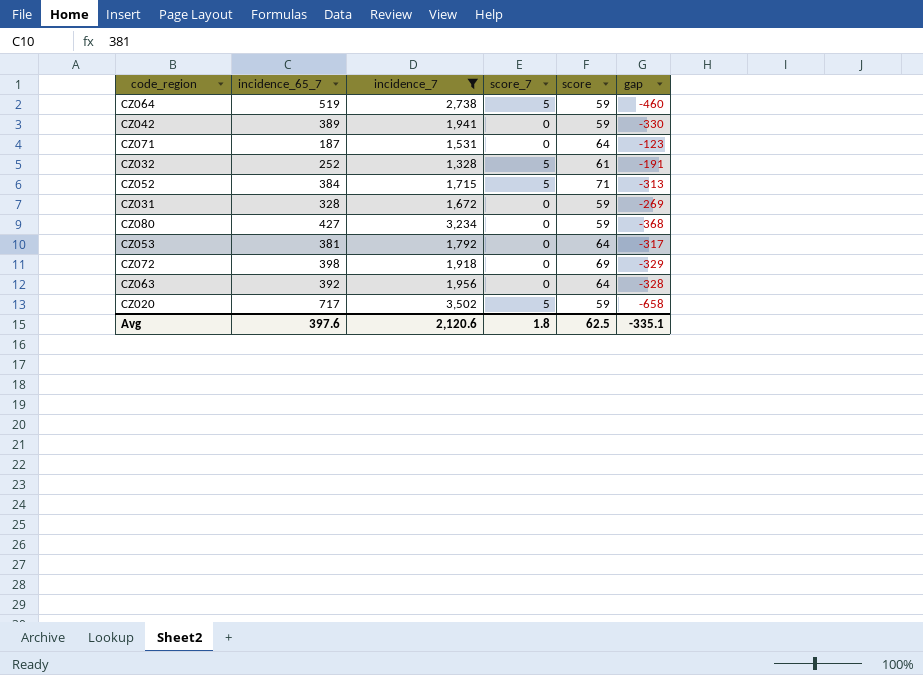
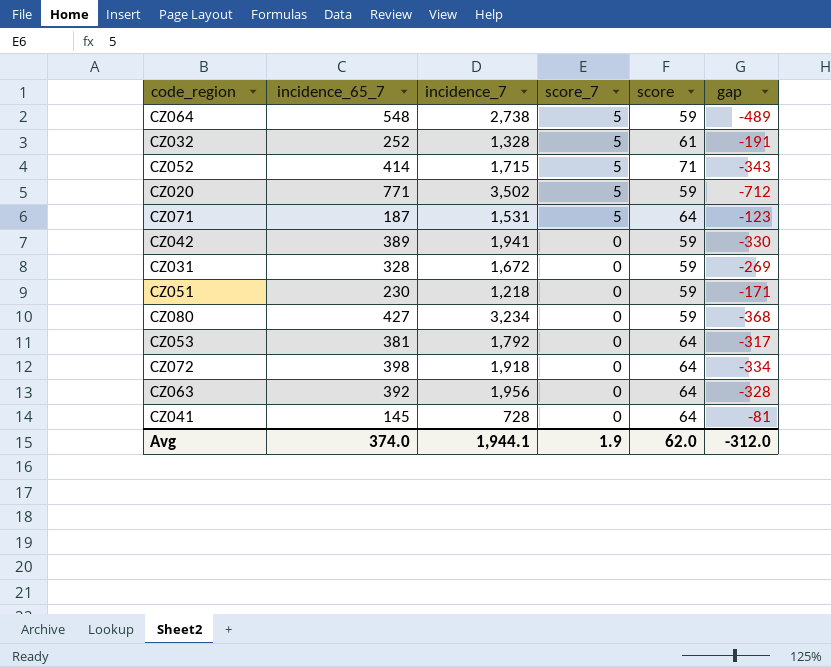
filter: incidence_7 >= 1,328 -> none
row order: none -> score_7 descending
CZ064 | incidence_65_7: 519 -> 548
CZ064 | gap: -460 -> -489
CZ052 | incidence_65_7: 384 -> 414
CZ052 | gap: -313 -> -343
CZ020 | incidence_65_7: 717 -> 771
CZ020 | gap: -658 -> -712
CZ071 | score_7: 0 -> 5
CZ072 | score: 69 -> 64
CZ072 | gap: -329 -> -334
Avg | incidence_65_7: 397.6 -> 374.0
Avg | incidence_7: 2,120.6 -> 1,944.1
Avg | score_7: 1.8 -> 1.9
Avg | score: 62.5 -> 62.0
Avg | gap: -335.1 -> -312.0

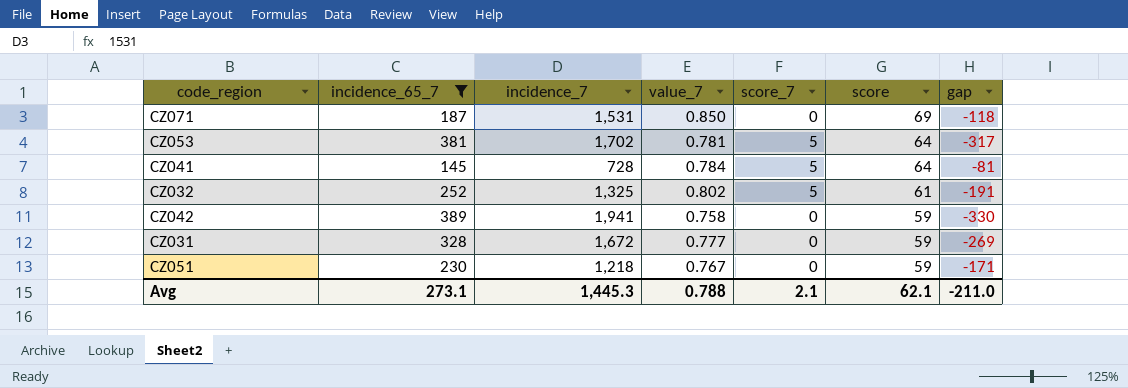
filter: none -> incidence_65_7 <= 389
row order: score_7 descending -> score descending
column value_7 | position: none -> 4
CZ071 | score_7: 5 -> 0
CZ071 | score: 64 -> 69
CZ071 | gap: -123 -> -118
CZ053 | incidence_7: 1,792 -> 1,702
CZ053 | score_7: 0 -> 5
CZ041 | score_7: 0 -> 5
CZ032 | incidence_7: 1,328 -> 1,325
Avg | incidence_65_7: 374.0 -> 273.1
Avg | incidence_7: 1,944.1 -> 1,445.3
Avg | score_7: 1.9 -> 2.1
Avg | score: 62.0 -> 62.1
Avg | gap: -312.0 -> -211.0

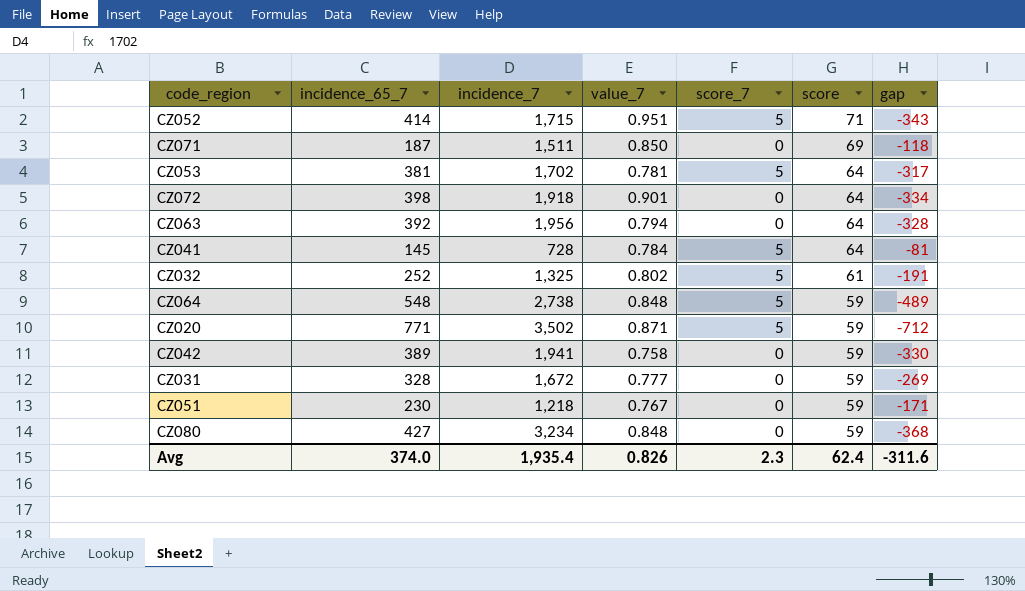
filter: incidence_65_7 <= 389 -> none
CZ071 | incidence_7: 1,531 -> 1,511
Avg | incidence_65_7: 273.1 -> 374.0
Avg | incidence_7: 1,445.3 -> 1,935.4
Avg | value_7: 0.788 -> 0.826
Avg | score_7: 2.1 -> 2.3
Avg | score: 62.1 -> 62.4
Avg | gap: -211.0 -> -311.6

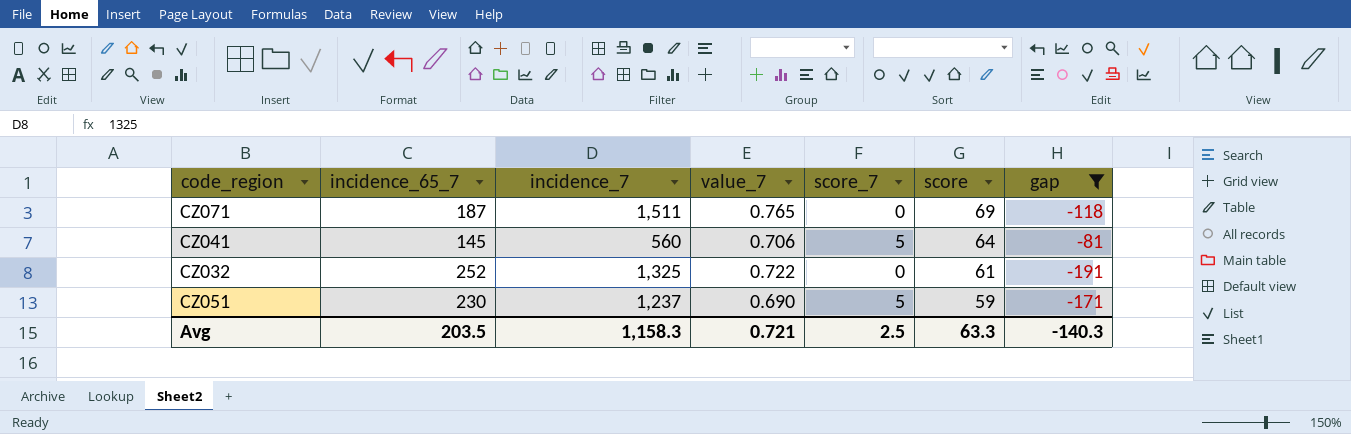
filter: none -> gap >= -191
CZ071 | value_7: 0.850 -> 0.765
CZ041 | incidence_7: 728 -> 560
CZ041 | value_7: 0.784 -> 0.706
CZ032 | value_7: 0.802 -> 0.722
CZ032 | score_7: 5 -> 0
CZ051 | incidence_7: 1,218 -> 1,237
CZ051 | value_7: 0.767 -> 0.690
CZ051 | score_7: 0 -> 5
Avg | incidence_65_7: 374.0 -> 203.5
Avg | incidence_7: 1,935.4 -> 1,158.3
Avg | value_7: 0.826 -> 0.721
Avg | score_7: 2.3 -> 2.5
Avg | score: 62.4 -> 63.3
Avg | gap: -311.6 -> -140.3

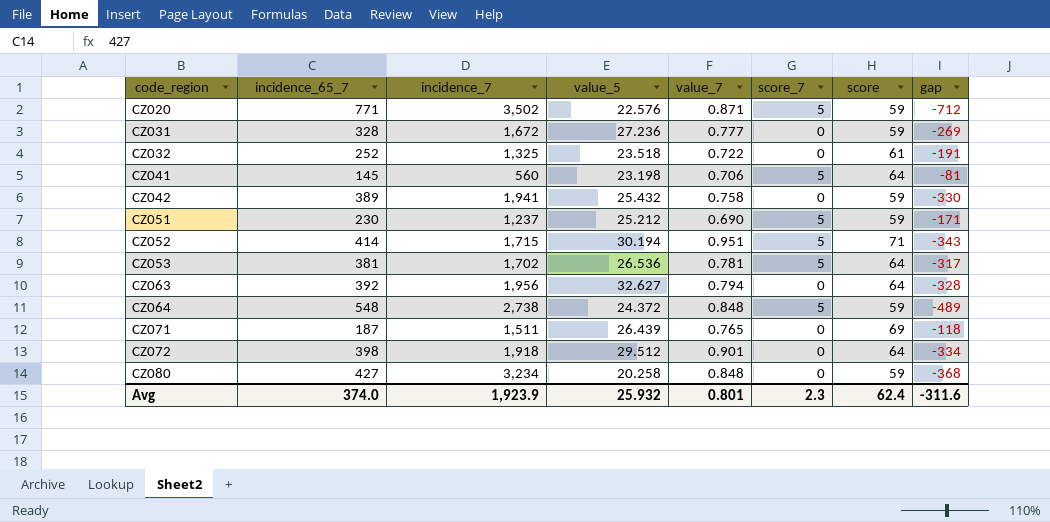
filter: gap >= -191 -> none
row order: score descending -> code_region ascending
column value_5 | position: none -> 4
Avg | incidence_65_7: 203.5 -> 374.0
Avg | incidence_7: 1,158.3 -> 1,923.9
Avg | value_7: 0.721 -> 0.801
Avg | score_7: 2.5 -> 2.3
Avg | score: 63.3 -> 62.4
Avg | gap: -140.3 -> -311.6

